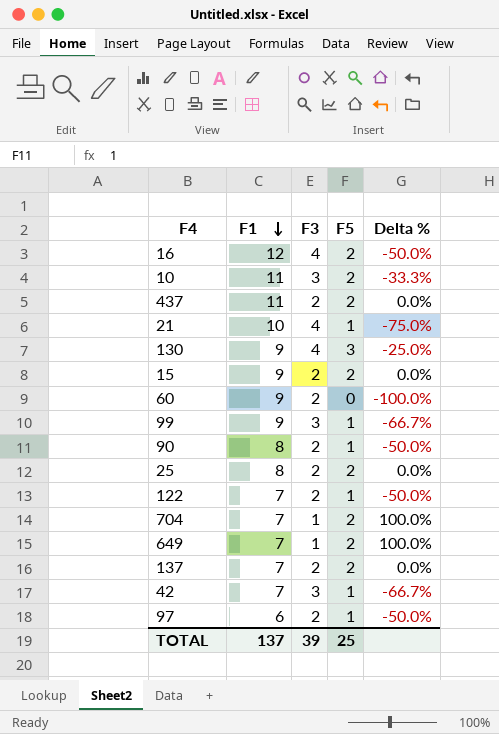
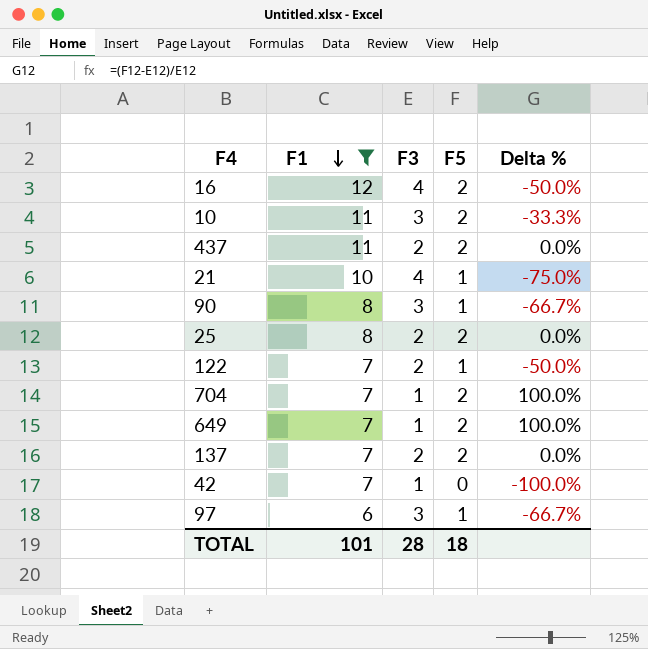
filter: none -> F1 != 9
90 | F3: 2 -> 3
90 | Delta %: -50.0% -> -66.7%
42 | F3: 3 -> 1
42 | F5: 1 -> 0
42 | Delta %: -66.7% -> -100.0%
97 | F3: 2 -> 3
97 | Delta %: -50.0% -> -66.7%
TOTAL | F1: 137 -> 101
TOTAL | F3: 39 -> 28
TOTAL | F5: 25 -> 18

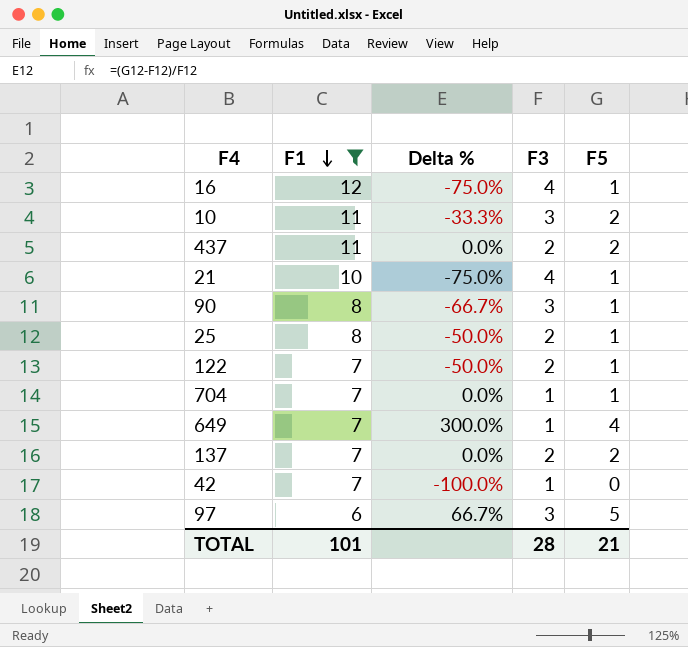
column Delta % | position: 5 -> 3
16 | Delta %: -50.0% -> -75.0%
16 | F5: 2 -> 1
25 | Delta %: 0.0% -> -50.0%
25 | F5: 2 -> 1
704 | Delta %: 100.0% -> 0.0%
704 | F5: 2 -> 1
649 | Delta %: 100.0% -> 300.0%
649 | F5: 2 -> 4
97 | Delta %: -66.7% -> 66.7%
97 | F5: 1 -> 5
TOTAL | F5: 18 -> 21

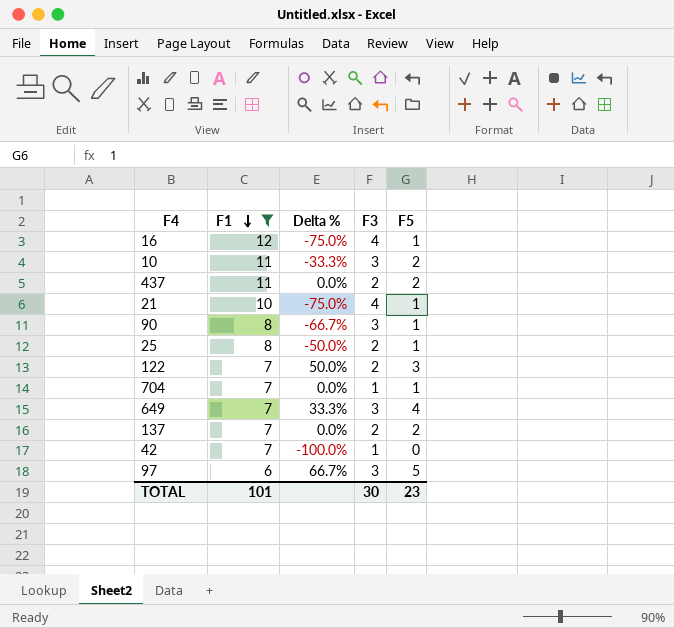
122 | Delta %: -50.0% -> 50.0%
122 | F5: 1 -> 3
649 | Delta %: 300.0% -> 33.3%
649 | F3: 1 -> 3
TOTAL | F3: 28 -> 30
TOTAL | F5: 21 -> 23

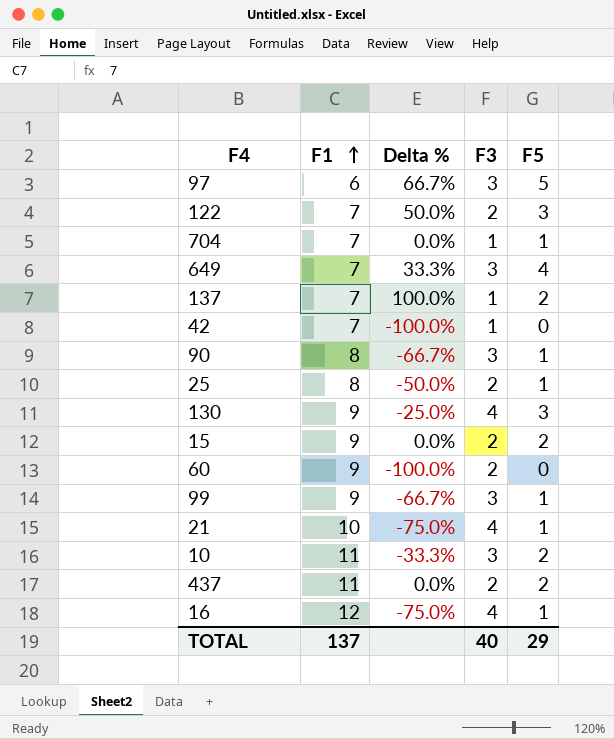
filter: F1 != 9 -> none
row order: F1 descending -> F1 ascending
137 | Delta %: 0.0% -> 100.0%
137 | F3: 2 -> 1
TOTAL | F1: 101 -> 137
TOTAL | F3: 30 -> 40
TOTAL | F5: 23 -> 29

